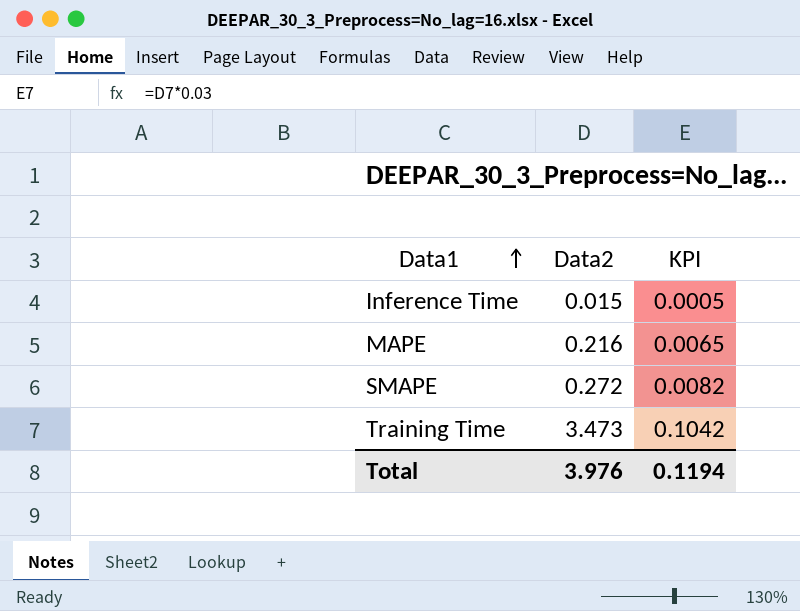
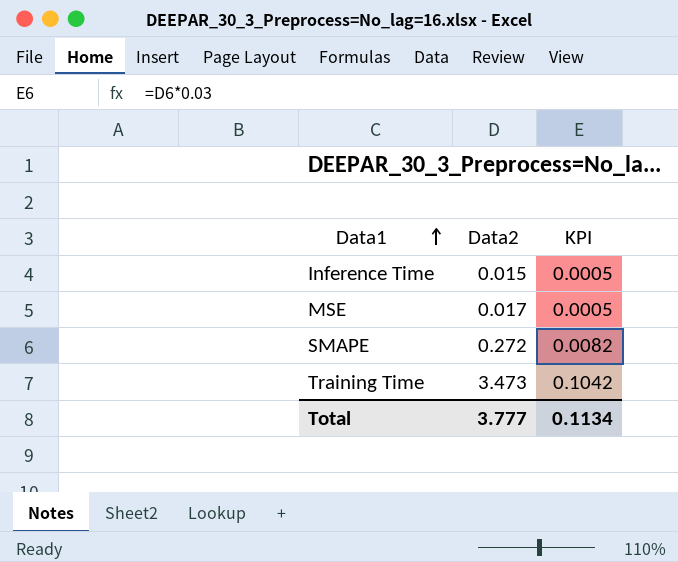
row MAPE: 0.216 | 0.0065 -> none
row MSE: none -> 0.017 | 0.0005
Total | Data2: 3.976 -> 3.777
Total | KPI: 0.1194 -> 0.1134

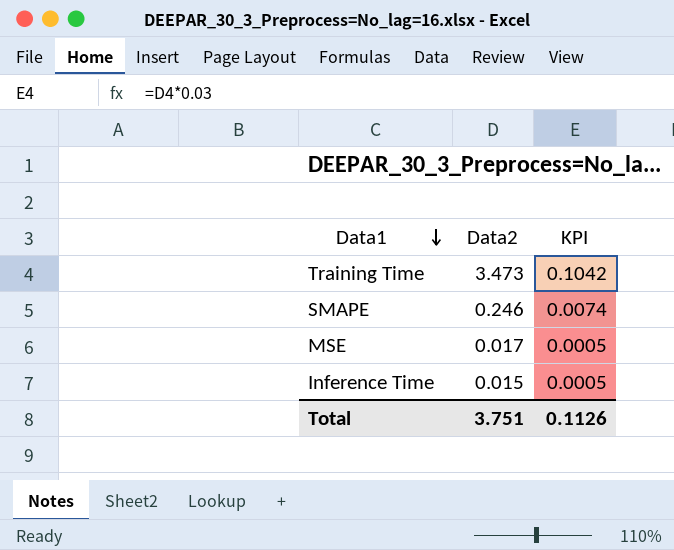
row order: Data1 ascending -> Data1 descending
SMAPE | Data2: 0.272 -> 0.246
SMAPE | KPI: 0.0082 -> 0.0074
Total | Data2: 3.777 -> 3.751
Total | KPI: 0.1134 -> 0.1126

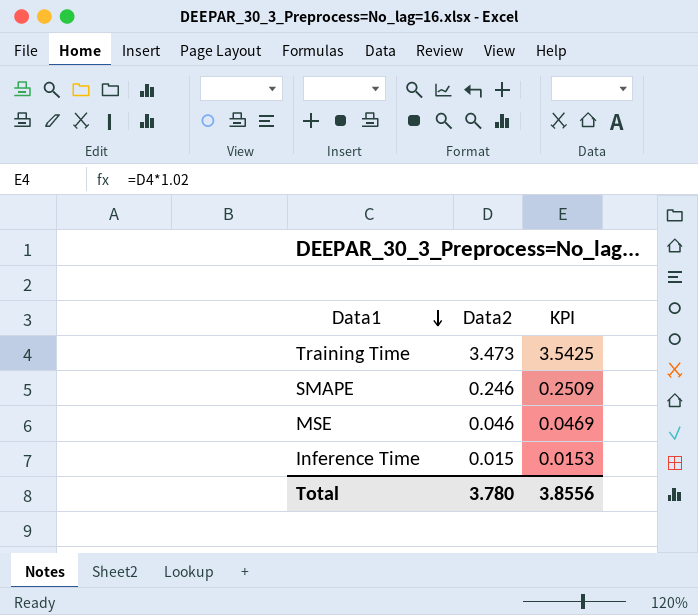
column KPI | formula: [Data2] * 0.03 -> [Data2] * 1.02
MSE | Data2: 0.017 -> 0.046
Total | Data2: 3.751 -> 3.780
Total | KPI: 0.1126 -> 3.8556

